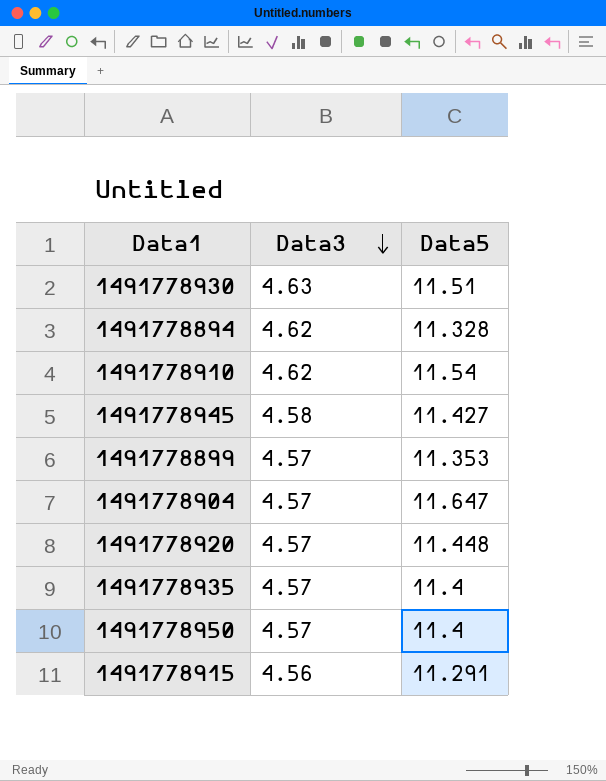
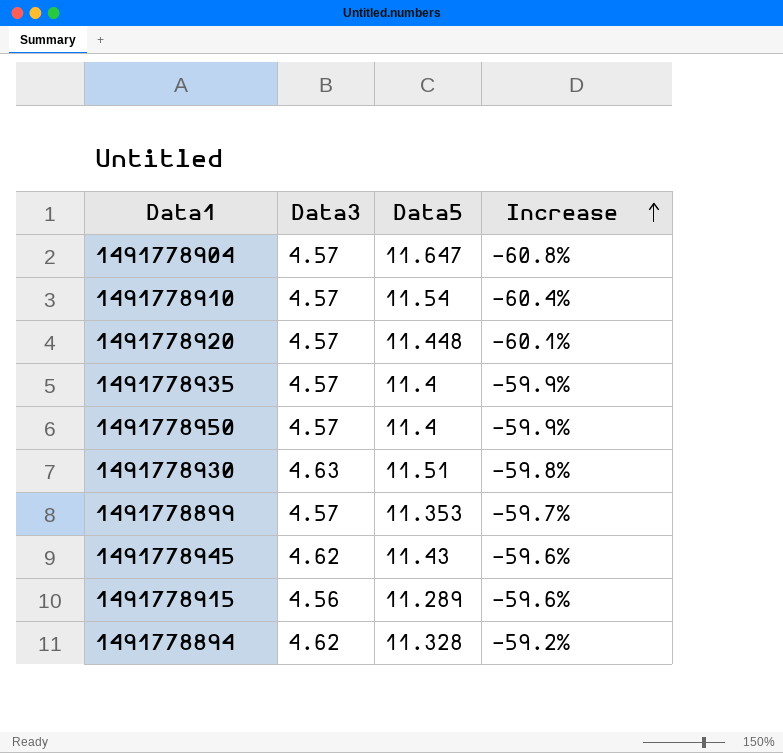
row order: Data3 descending -> Increase ascending
column Increase | formula: none -> ([Data3] - [Data5]) / [Data5]
1491778910 | Data3: 4.62 -> 4.57
1491778945 | Data3: 4.58 -> 4.62
1491778945 | Data5: 11.427 -> 11.43
1491778915 | Data5: 11.291 -> 11.289

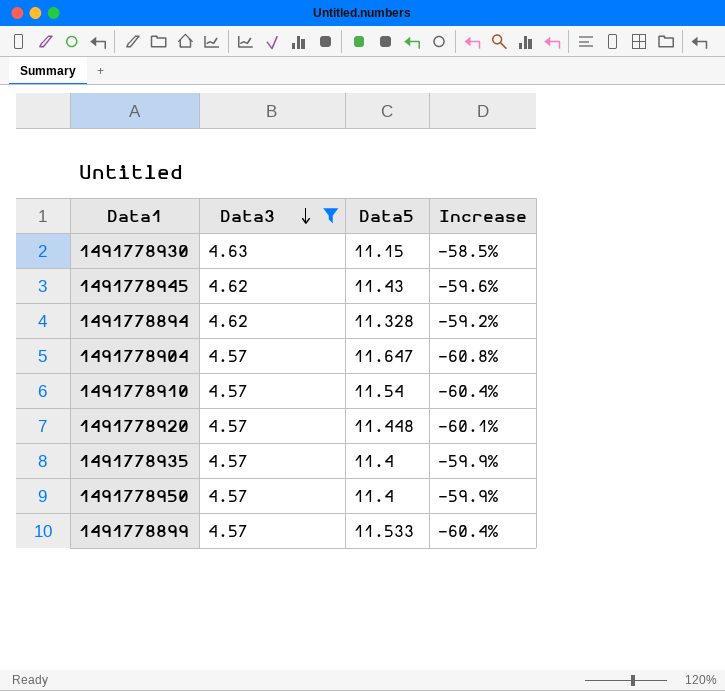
filter: none -> Data3 != 4.56
row order: Increase ascending -> Data3 descending
1491778930 | Data5: 11.51 -> 11.15
1491778930 | Increase: -59.8% -> -58.5%
1491778899 | Data5: 11.353 -> 11.533
1491778899 | Increase: -59.7% -> -60.4%

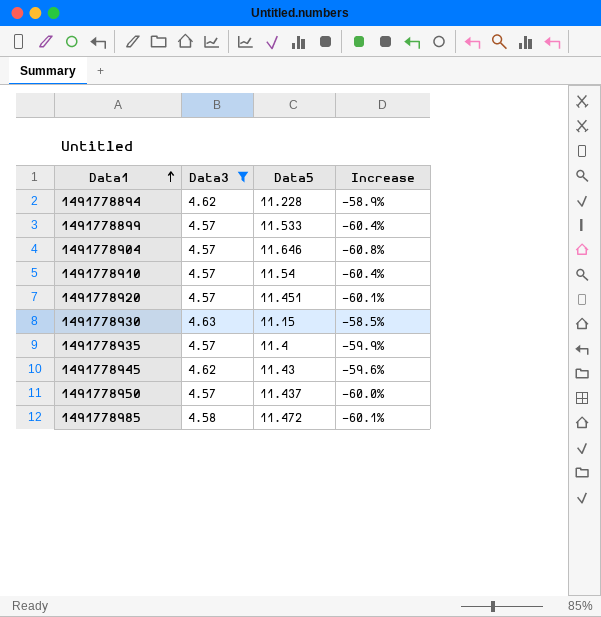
row order: Data3 descending -> Data1 ascending
1491778894 | Data5: 11.328 -> 11.228
1491778894 | Increase: -59.2% -> -58.9%
1491778904 | Data5: 11.647 -> 11.646
1491778920 | Data5: 11.448 -> 11.451
1491778950 | Data5: 11.4 -> 11.437
1491778950 | Increase: -59.9% -> -60.0%
row 1491778985: none -> 4.58 | 11.472 | -60.1%

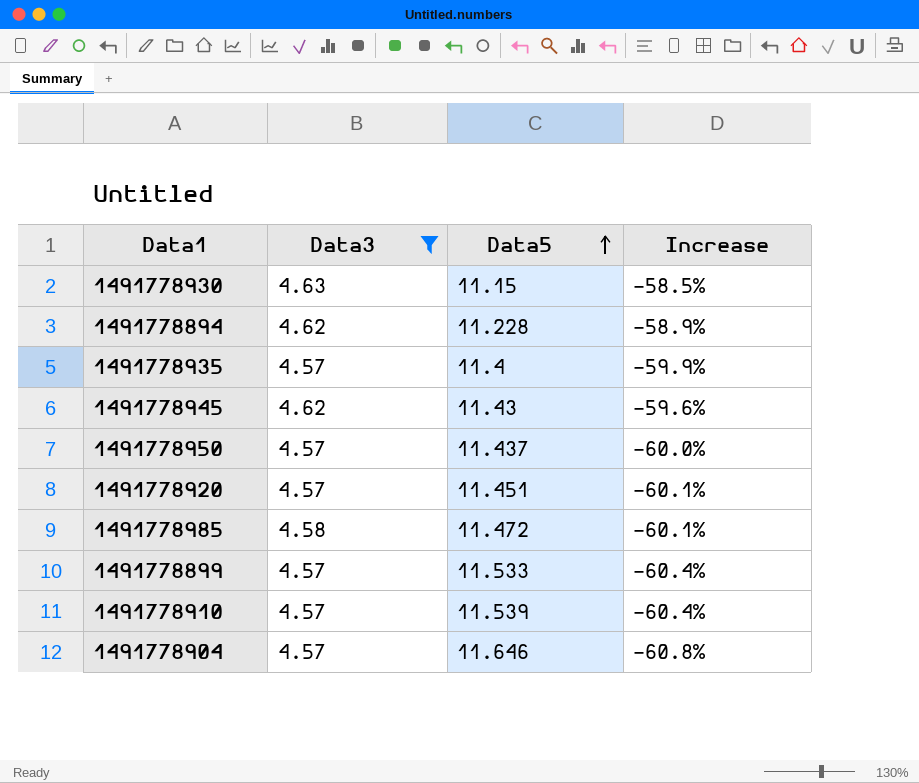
row order: Data1 ascending -> Data5 ascending
1491778910 | Data5: 11.54 -> 11.539

